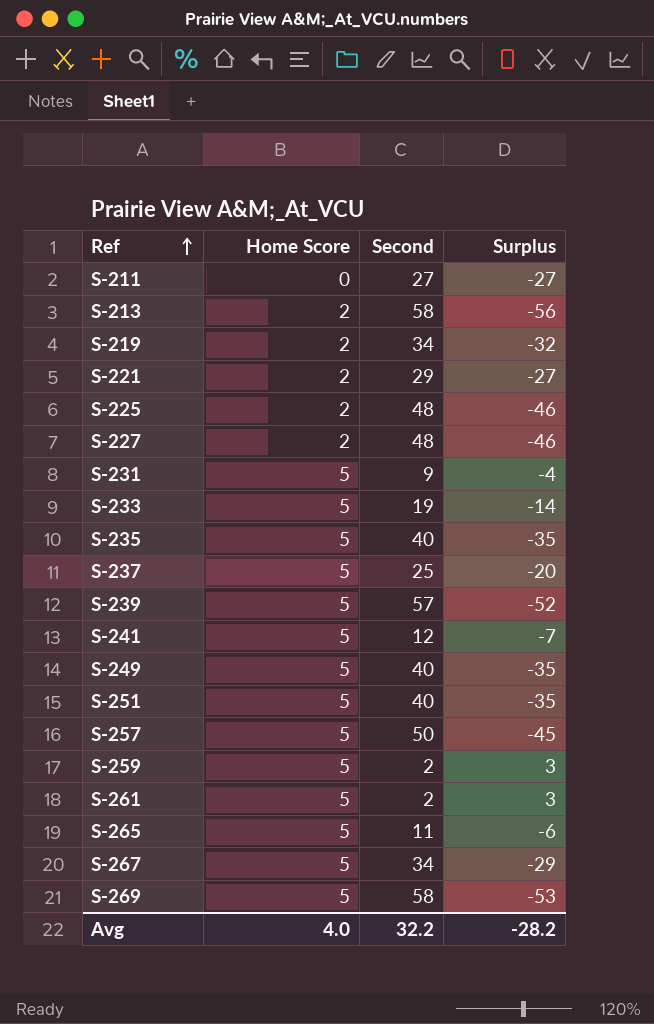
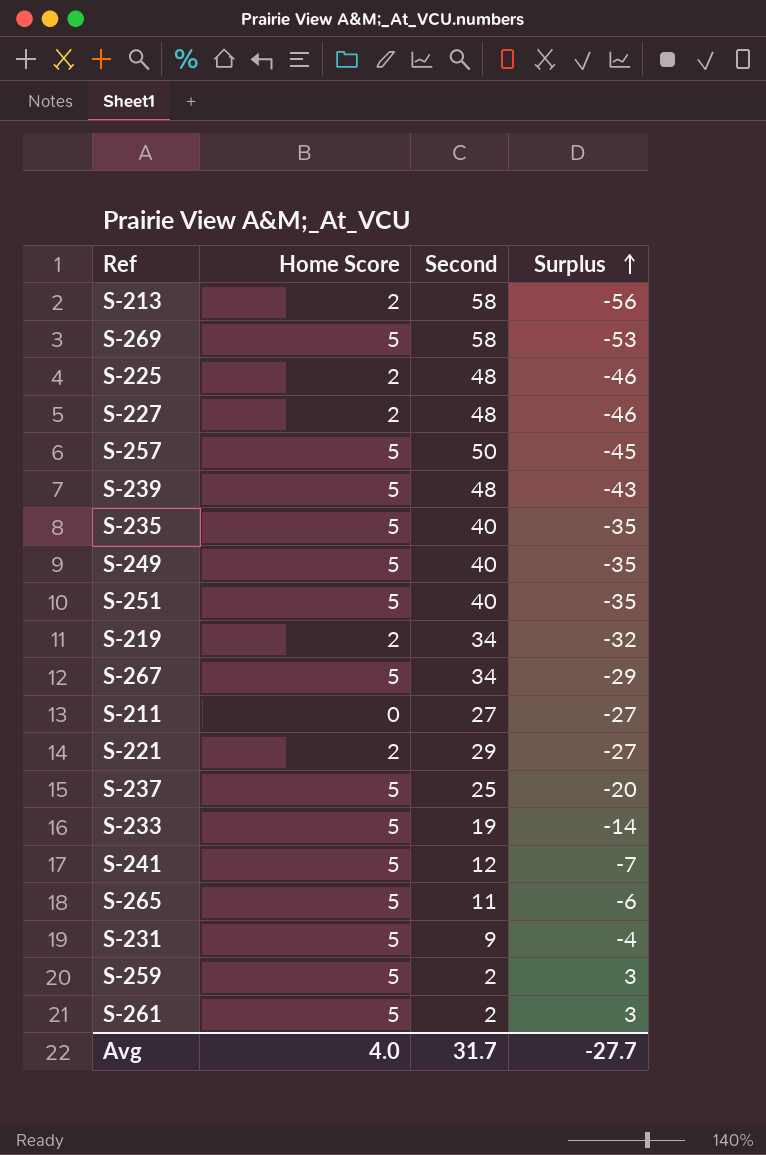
row order: Ref ascending -> Surplus ascending
S-239 | Second: 57 -> 48
S-239 | Surplus: -52 -> -43
Avg | Second: 32.2 -> 31.7
Avg | Surplus: -28.2 -> -27.7

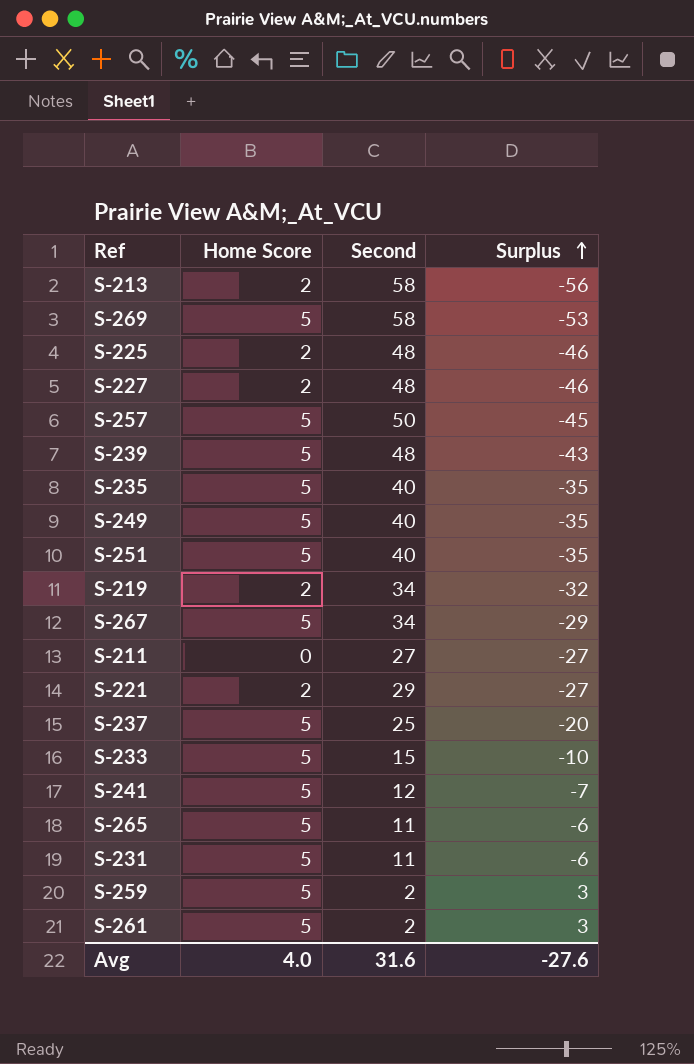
S-233 | Second: 19 -> 15
S-233 | Surplus: -14 -> -10
S-231 | Second: 9 -> 11
S-231 | Surplus: -4 -> -6
Avg | Second: 31.7 -> 31.6
Avg | Surplus: -27.7 -> -27.6

